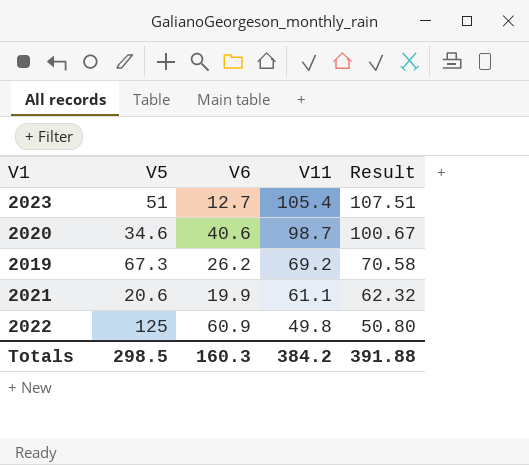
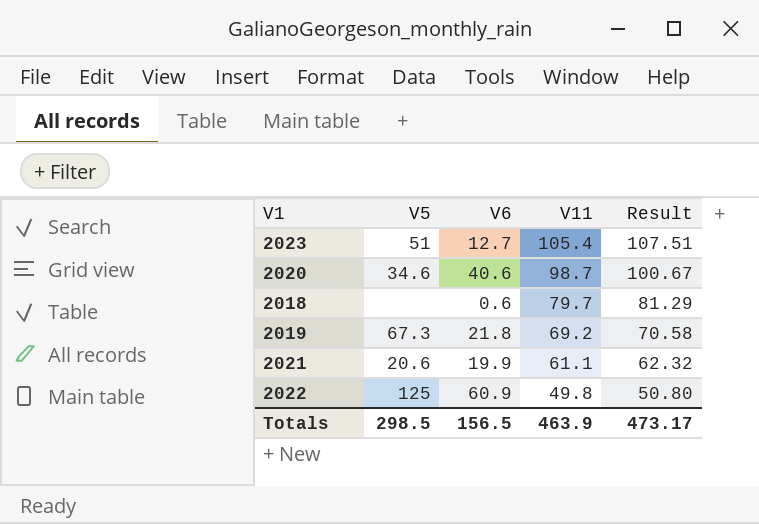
row 2018: none -> none | 0.6 | 79.7 | 81.29
2019 | V6: 26.2 -> 21.8
Totals | V6: 160.3 -> 156.5
Totals | V11: 384.2 -> 463.9
Totals | Result: 391.88 -> 473.17

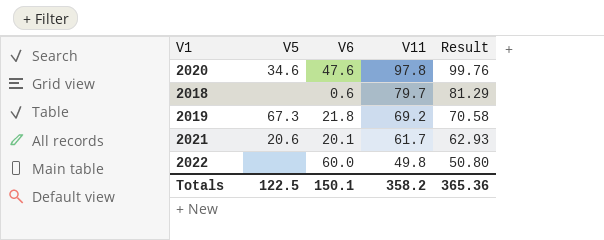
row 2023: 51 | 12.7 | 105.4 | 107.51 -> none
2020 | V6: 40.6 -> 47.6
2020 | V11: 98.7 -> 97.8
2020 | Result: 100.67 -> 99.76
2021 | V6: 19.9 -> 20.1
2021 | V11: 61.1 -> 61.7
2021 | Result: 62.32 -> 62.93
2022 | V5: 125 -> none
2022 | V6: 60.9 -> 60.0
Totals | V5: 298.5 -> 122.5
Totals | V6: 156.5 -> 150.1
Totals | V11: 463.9 -> 358.2
Totals | Result: 473.17 -> 365.36

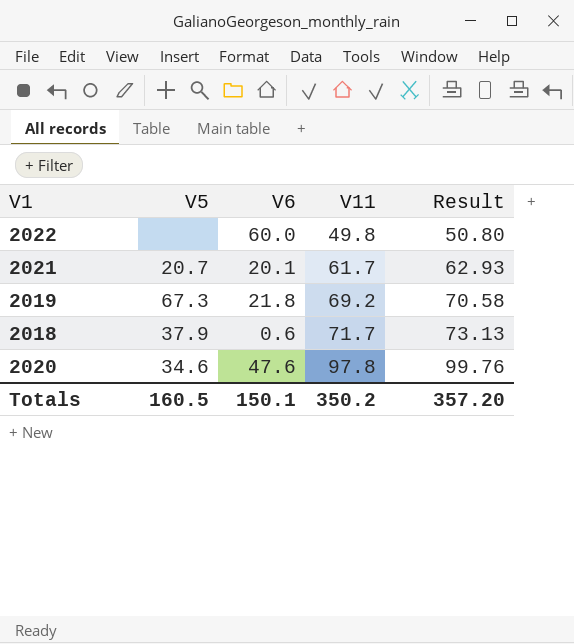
row order: V11 descending -> V11 ascending
2021 | V5: 20.6 -> 20.7
2018 | V5: none -> 37.9
2018 | V11: 79.7 -> 71.7
2018 | Result: 81.29 -> 73.13
Totals | V5: 122.5 -> 160.5
Totals | V11: 358.2 -> 350.2
Totals | Result: 365.36 -> 357.20

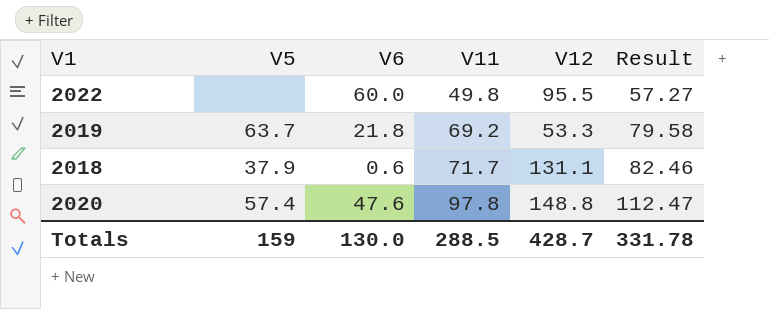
column V12 | position: none -> 5
column Result | formula: [V11] * 1.02 -> [V11] * 1.15
row 2021: 20.7 | 20.1 | 61.7 | 62.93 -> none
2019 | V5: 67.3 -> 63.7
2020 | V5: 34.6 -> 57.4
Totals | V5: 160.5 -> 159
Totals | V6: 150.1 -> 130.0
Totals | V11: 350.2 -> 288.5
Totals | Result: 357.20 -> 331.78

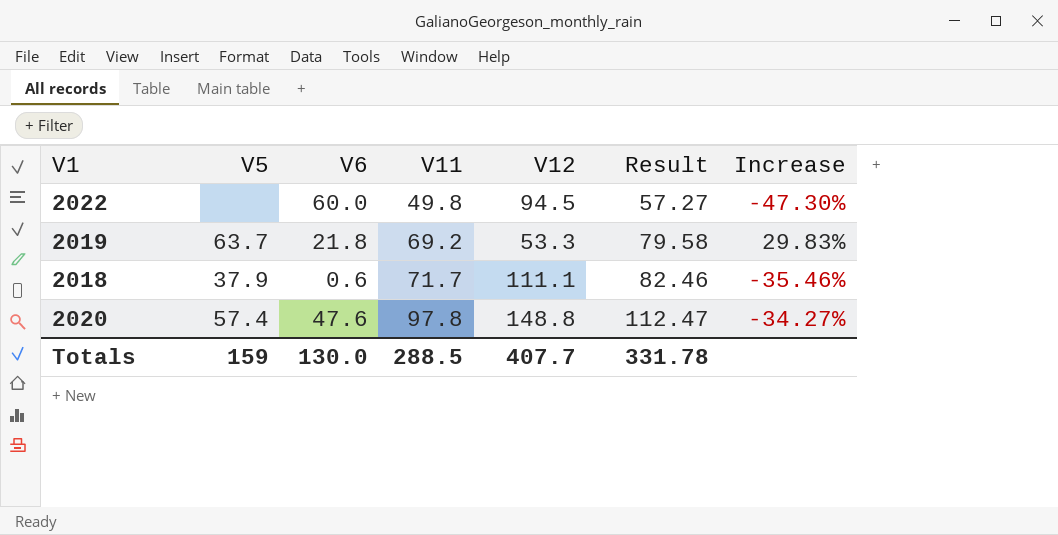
column Increase | formula: none -> ([V11] - [V12]) / [V12]
2022 | V12: 95.5 -> 94.5
2018 | V12: 131.1 -> 111.1
Totals | V12: 428.7 -> 407.7

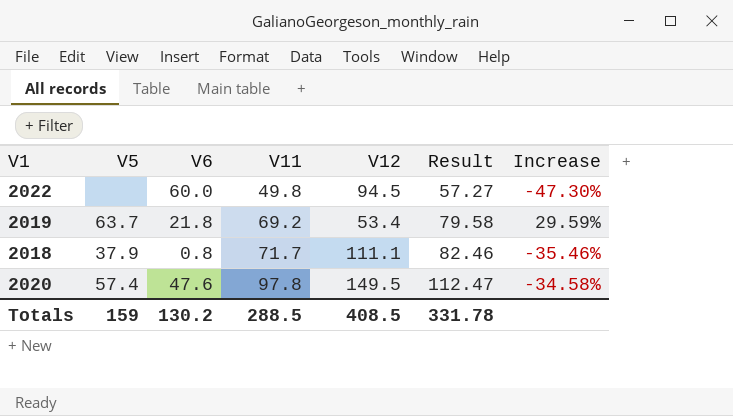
2019 | V12: 53.3 -> 53.4
2019 | Increase: 29.83% -> 29.59%
2018 | V6: 0.6 -> 0.8
2020 | V12: 148.8 -> 149.5
2020 | Increase: -34.27% -> -34.58%
Totals | V6: 130.0 -> 130.2
Totals | V12: 407.7 -> 408.5

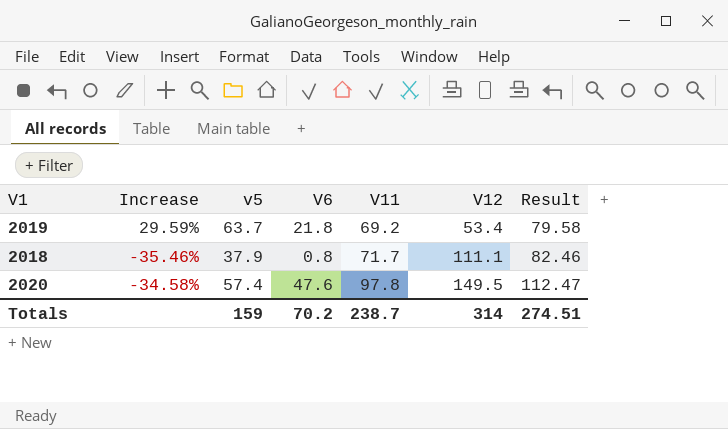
column Increase | position: 7 -> 2
column name: V5 -> v5
row 2022: none | 60.0 | 49.8 | 94.5 | 57.27 | -47.30% -> none
Totals | V6: 130.2 -> 70.2
Totals | V11: 288.5 -> 238.7
Totals | V12: 408.5 -> 314
Totals | Result: 331.78 -> 274.51

